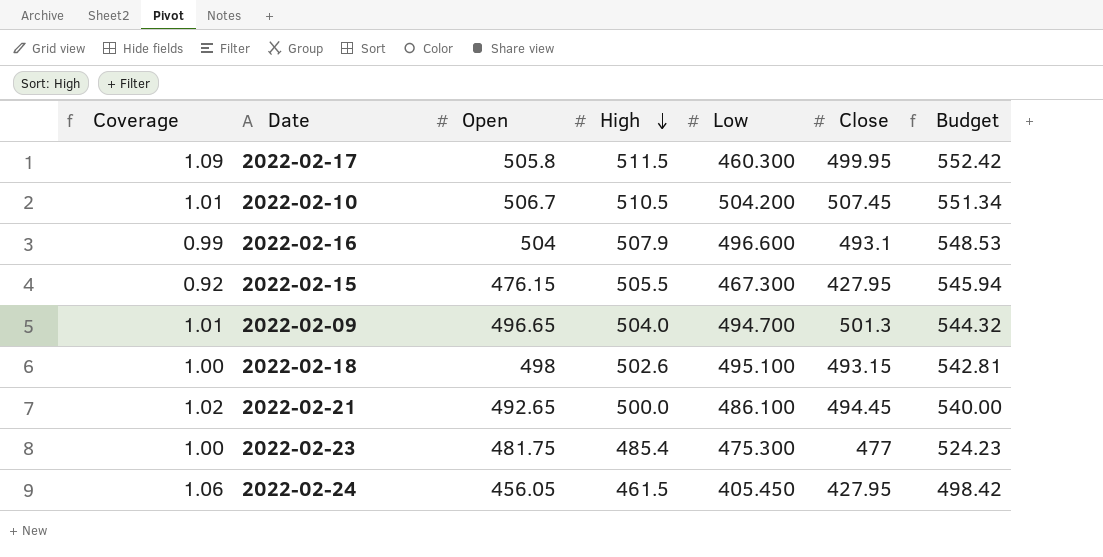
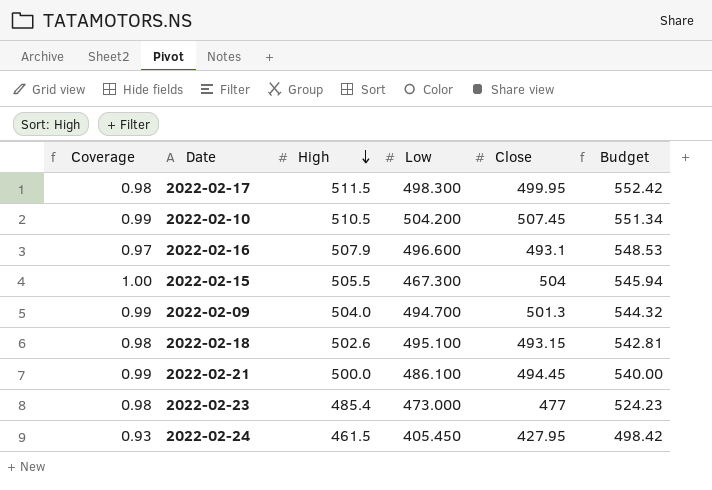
column Open | position: 3 -> none
column Coverage | formula: [Close] / [Low] -> [Close] / [High]
2022-02-17 | Low: 460.300 -> 498.300
2022-02-15 | Close: 427.95 -> 504
2022-02-23 | Low: 475.300 -> 473.000

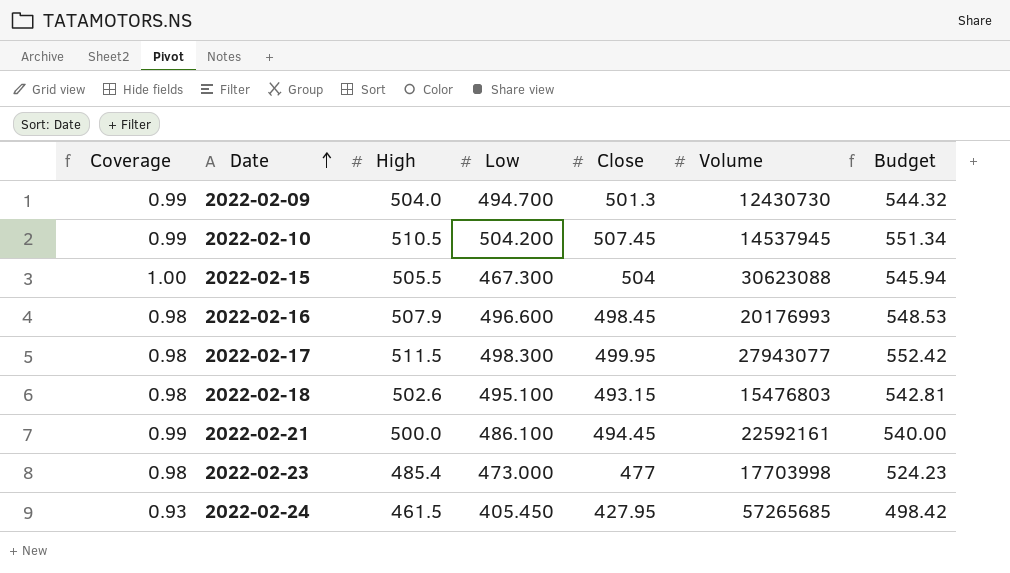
row order: High descending -> Date ascending
column Volume | position: none -> 6
2022-02-16 | Coverage: 0.97 -> 0.98
2022-02-16 | Close: 493.1 -> 498.45

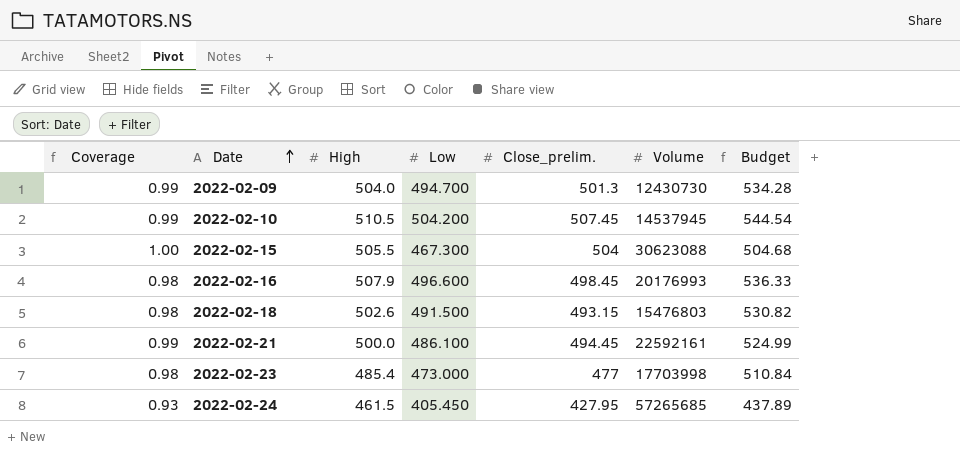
column name: Close -> Close_prelim.
column Budget | formula: [High] * 1.08 -> [Low] * 1.08
row 2022-02-17: 0.98 | 511.5 | 498.300 | 499.95 | 27943077 | 552.42 -> none
2022-02-18 | Low: 495.100 -> 491.500

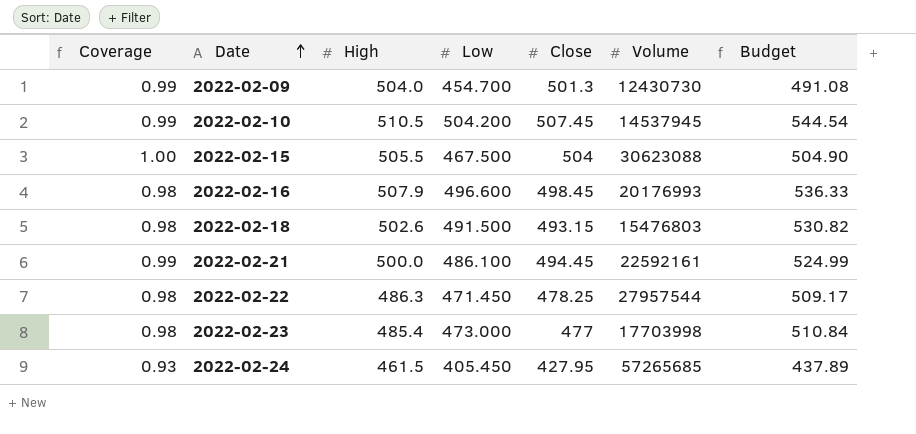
column name: Close_prelim. -> Close
2022-02-09 | Low: 494.700 -> 454.700
2022-02-09 | Budget: 534.28 -> 491.08
2022-02-15 | Low: 467.300 -> 467.500
2022-02-15 | Budget: 504.68 -> 504.90
row 2022-02-22: none -> 0.98 | 486.3 | 471.450 | 478.25 | 27957544 | 509.17

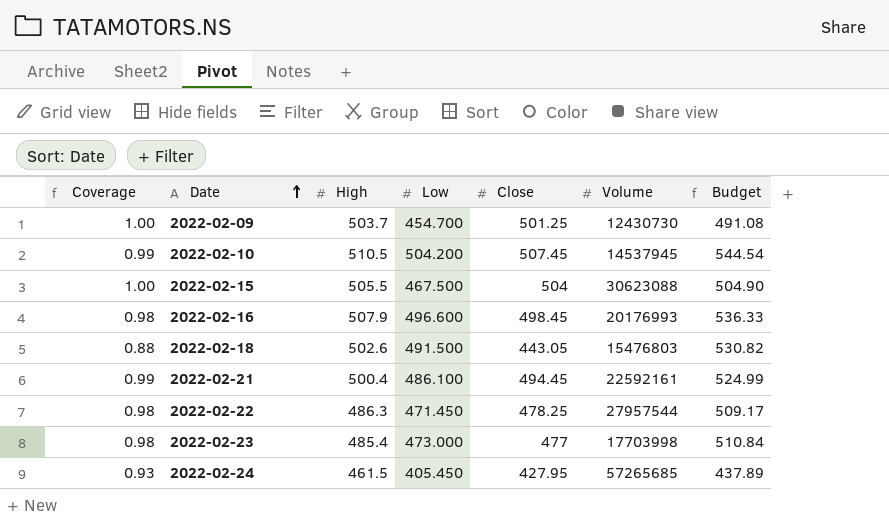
2022-02-09 | Coverage: 0.99 -> 1.00
2022-02-09 | High: 504.0 -> 503.7
2022-02-09 | Close: 501.3 -> 501.25
2022-02-18 | Coverage: 0.98 -> 0.88
2022-02-18 | Close: 493.15 -> 443.05
2022-02-21 | High: 500.0 -> 500.4

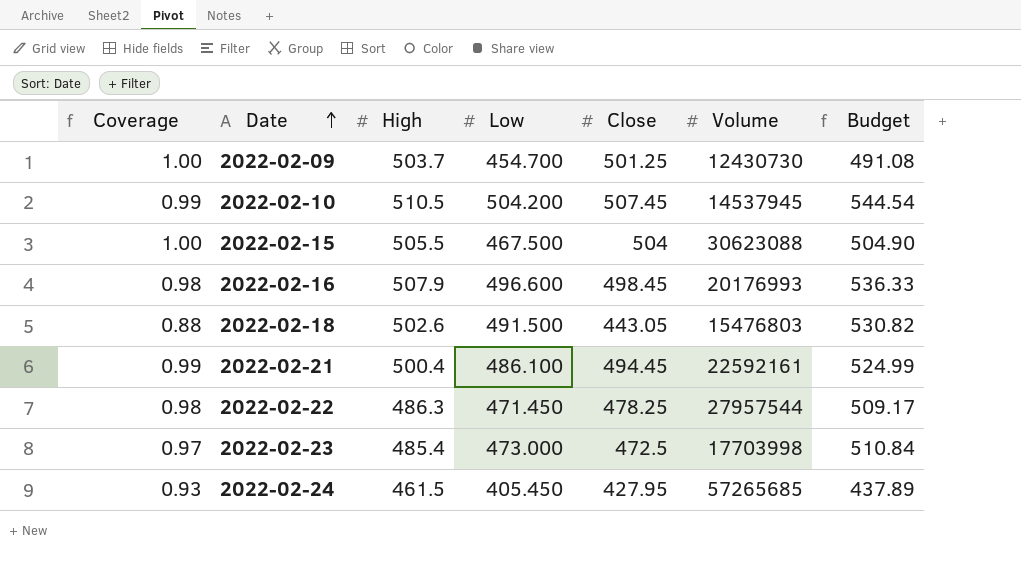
2022-02-23 | Coverage: 0.98 -> 0.97
2022-02-23 | Close: 477 -> 472.5

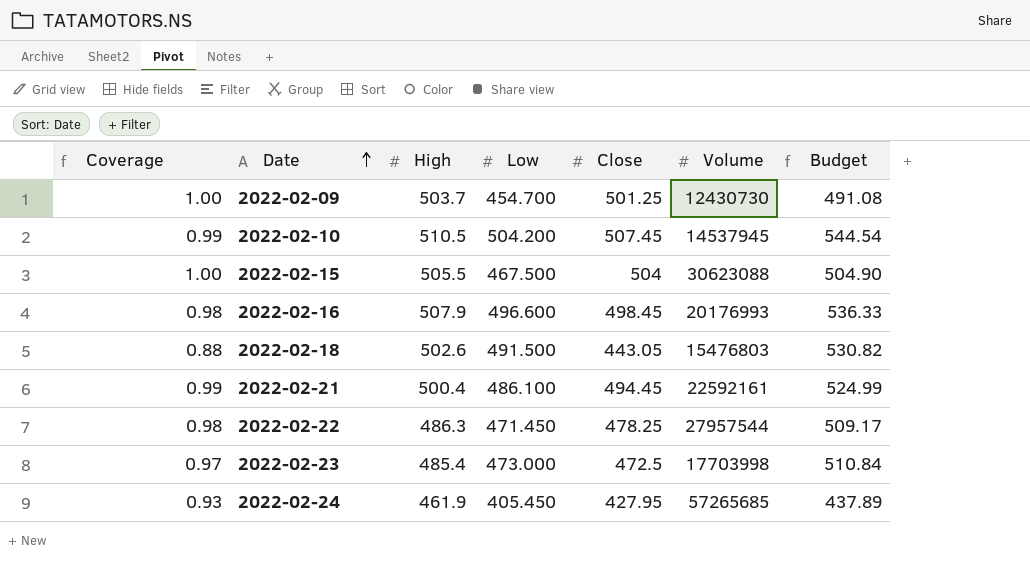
2022-02-24 | High: 461.5 -> 461.9

